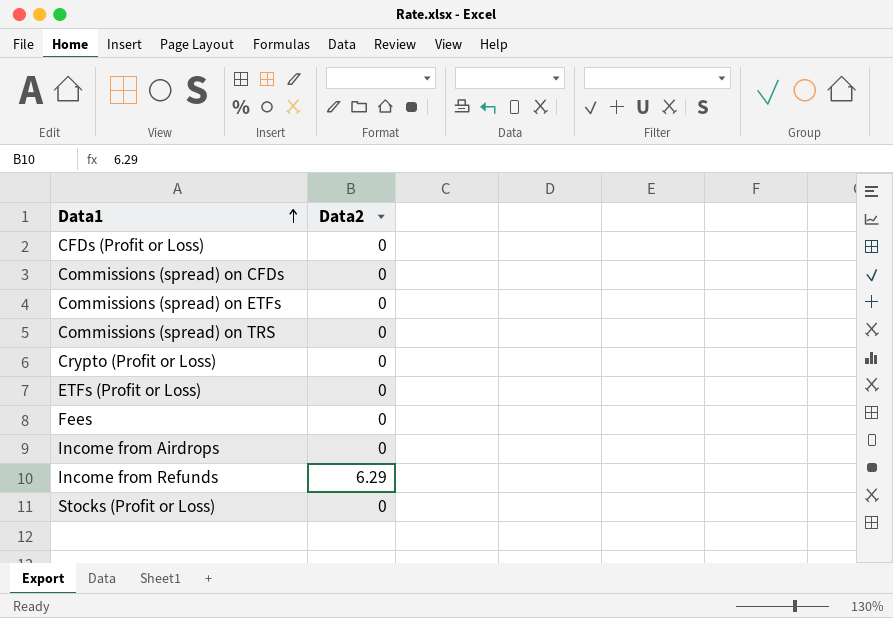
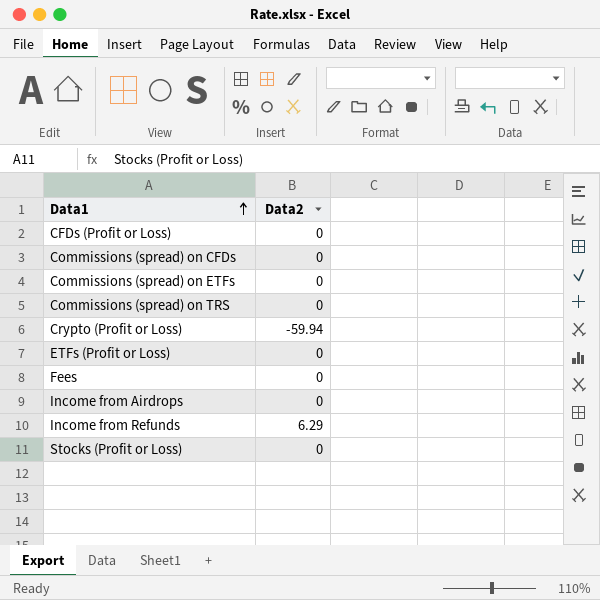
Crypto (Profit or Loss) | Data2: 0 -> -59.94

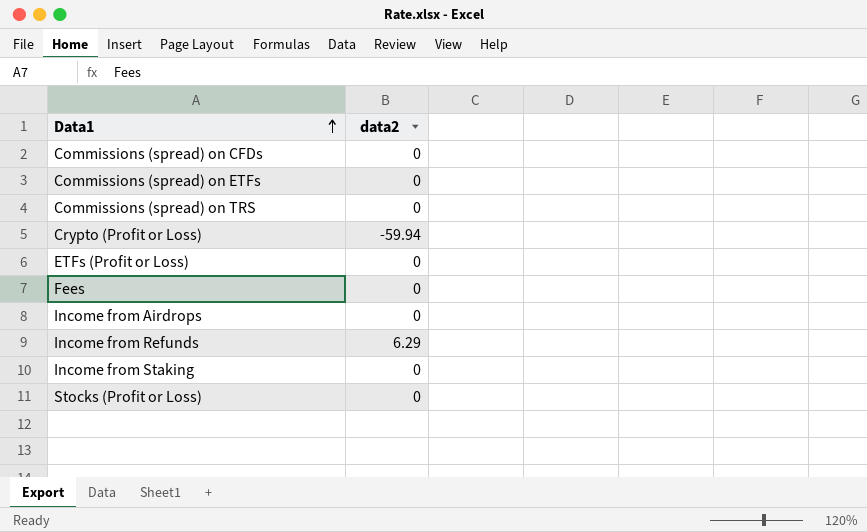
column name: Data2 -> data2
row CFDs (Profit or Loss): 0 -> none
row Income from Staking: none -> 0

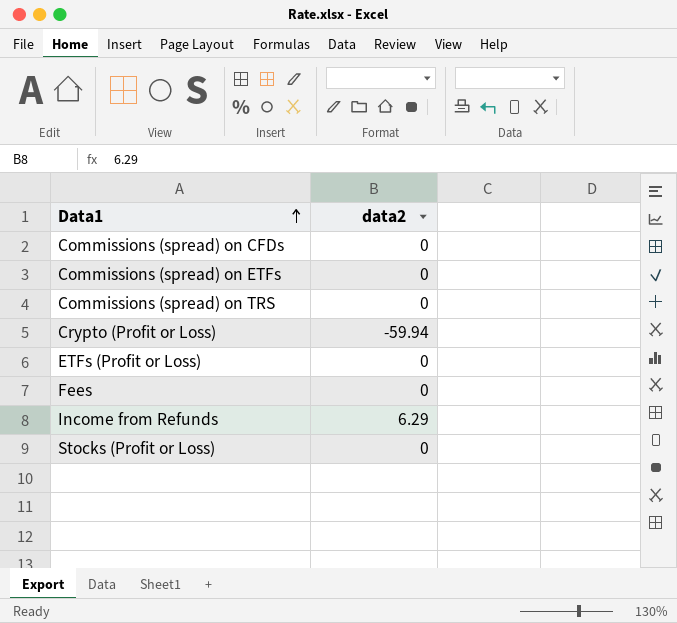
row Income from Airdrops: 0 -> none
row Income from Staking: 0 -> none

